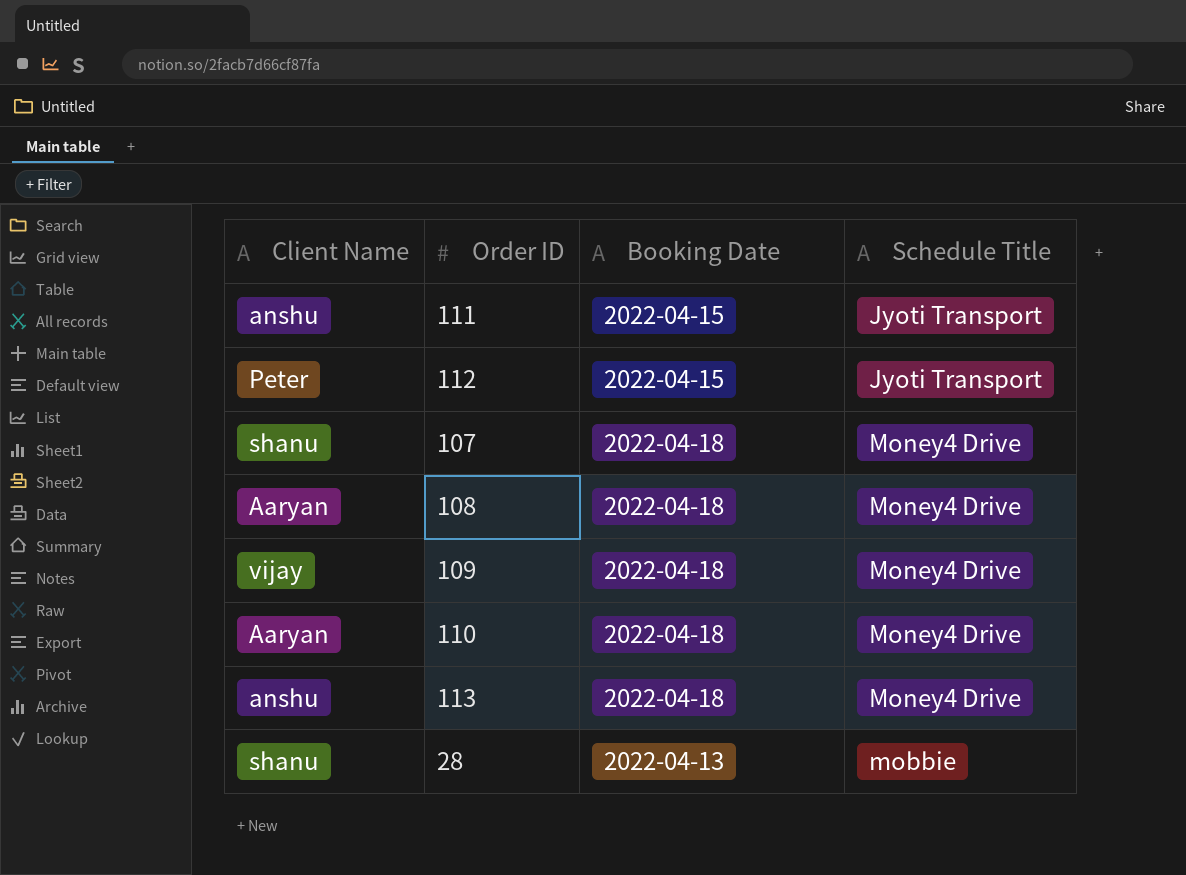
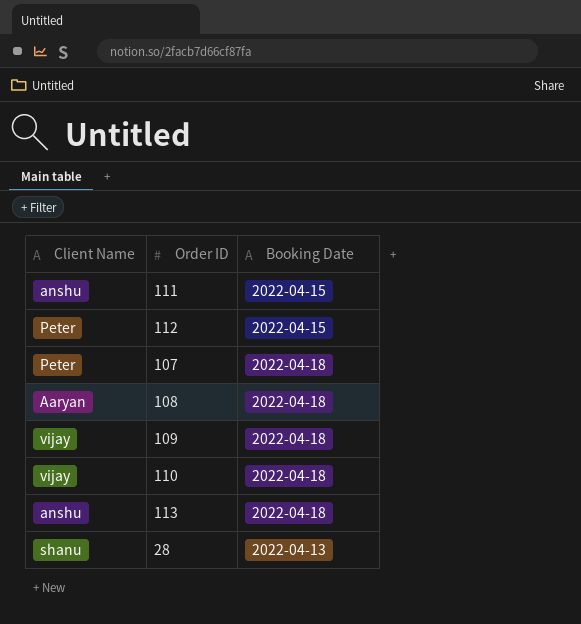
column Schedule Title | position: 4 -> none
107 | Client Name: shanu -> Peter
110 | Client Name: Aaryan -> vijay

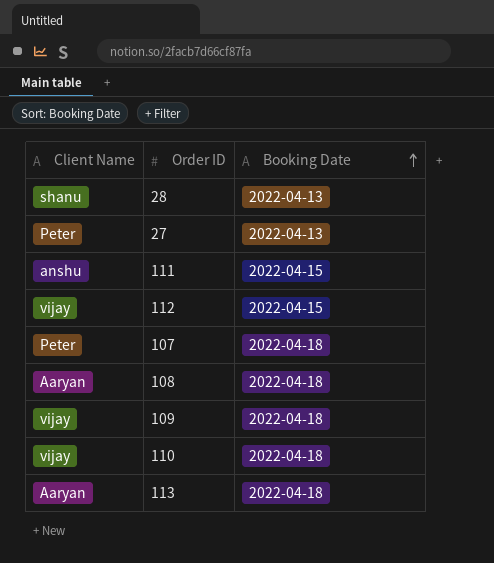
row order: none -> Booking Date ascending
row 27: none -> Peter | 2022-04-13
112 | Client Name: Peter -> vijay
113 | Client Name: anshu -> Aaryan

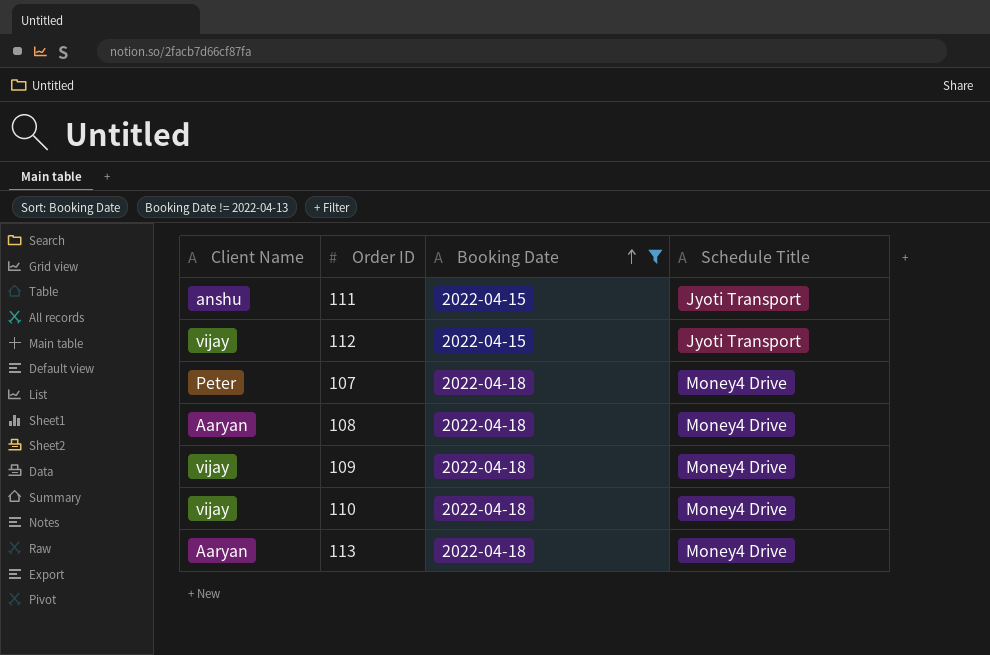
filter: none -> Booking Date != 2022-04-13
column Schedule Title | position: none -> 4

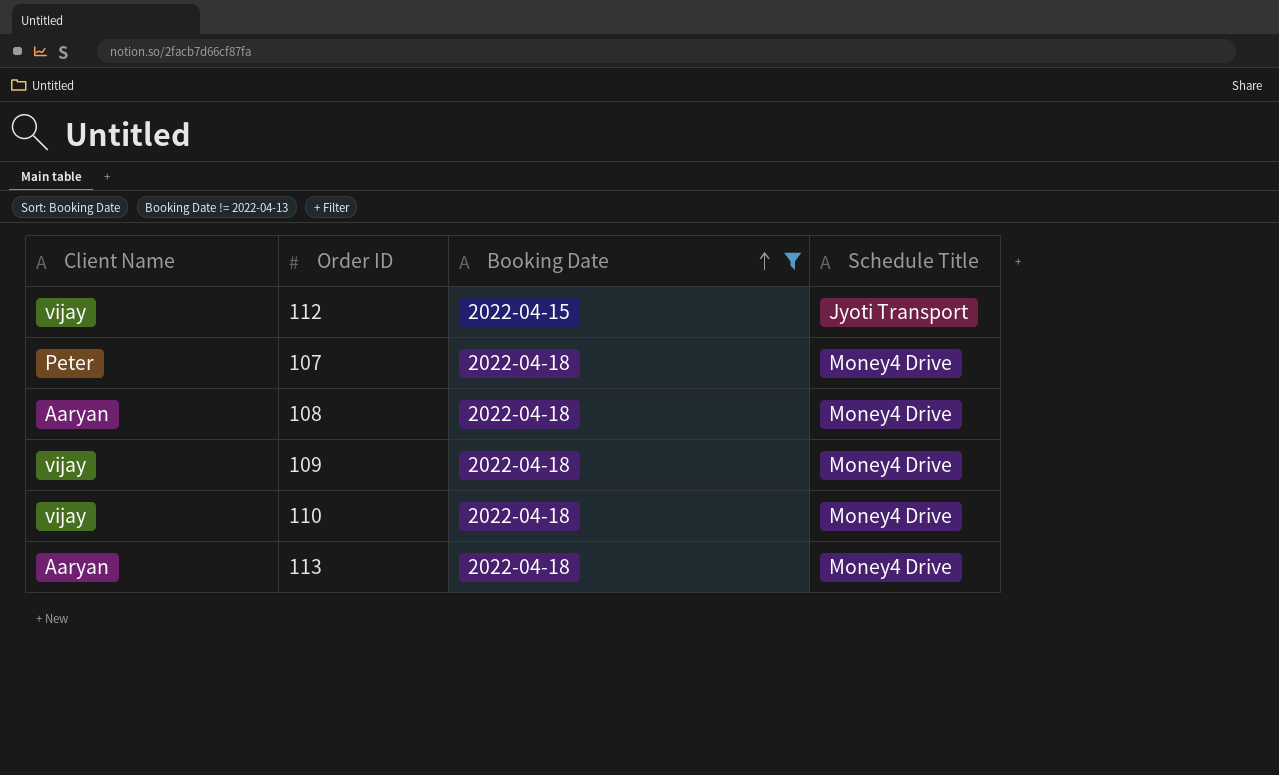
row 111: anshu | 2022-04-15 | Jyoti Transport -> none

